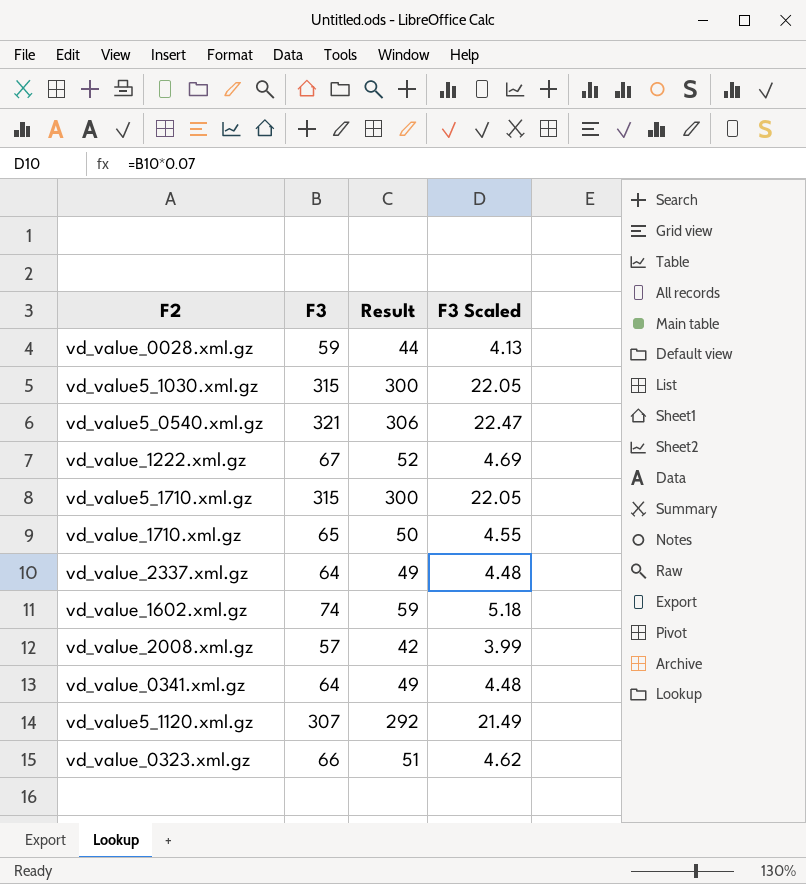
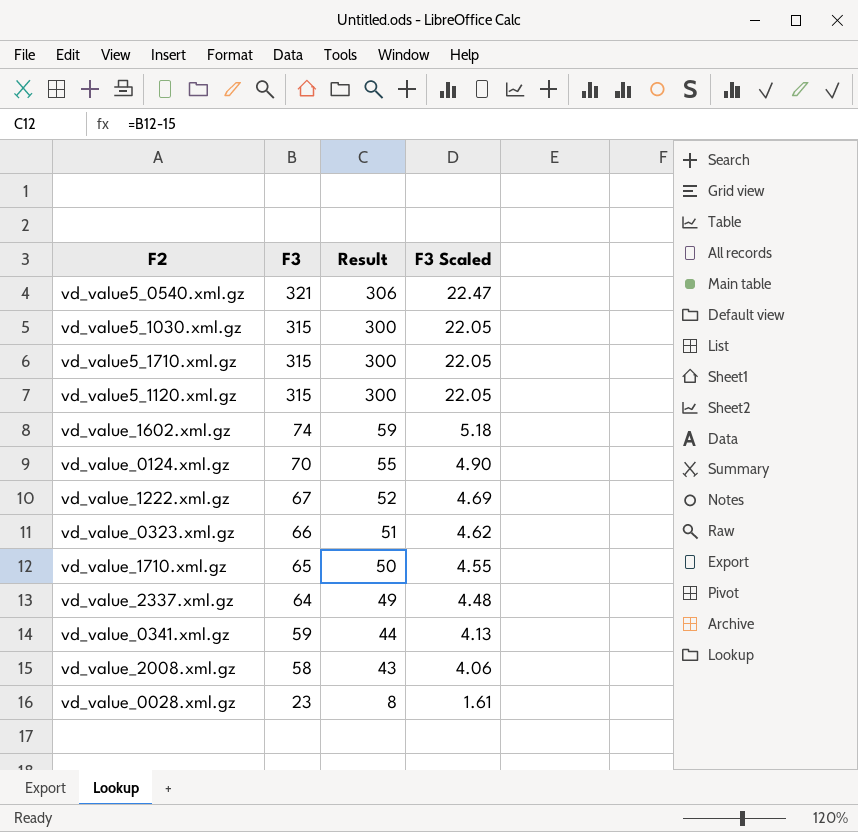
row order: none -> F3 descending
vd_value5_1120.xml.gz | F3: 307 -> 315
vd_value5_1120.xml.gz | Result: 292 -> 300
vd_value5_1120.xml.gz | F3 Scaled: 21.49 -> 22.05
row vd_value_0124.xml.gz: none -> 70 | 55 | 4.90
vd_value_0341.xml.gz | F3: 64 -> 59
vd_value_0341.xml.gz | Result: 49 -> 44
vd_value_0341.xml.gz | F3 Scaled: 4.48 -> 4.13
vd_value_2008.xml.gz | F3: 57 -> 58
vd_value_2008.xml.gz | Result: 42 -> 43
vd_value_2008.xml.gz | F3 Scaled: 3.99 -> 4.06
vd_value_0028.xml.gz | F3: 59 -> 23
vd_value_0028.xml.gz | Result: 44 -> 8
vd_value_0028.xml.gz | F3 Scaled: 4.13 -> 1.61

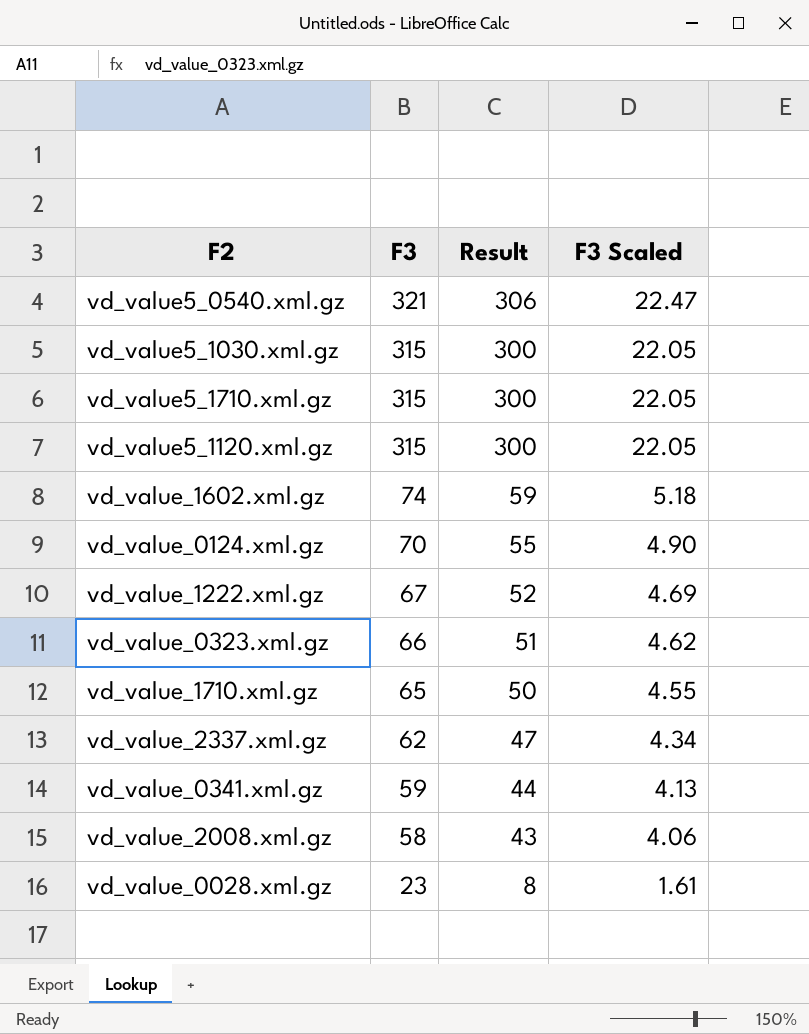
vd_value_2337.xml.gz | F3: 64 -> 62
vd_value_2337.xml.gz | Result: 49 -> 47
vd_value_2337.xml.gz | F3 Scaled: 4.48 -> 4.34

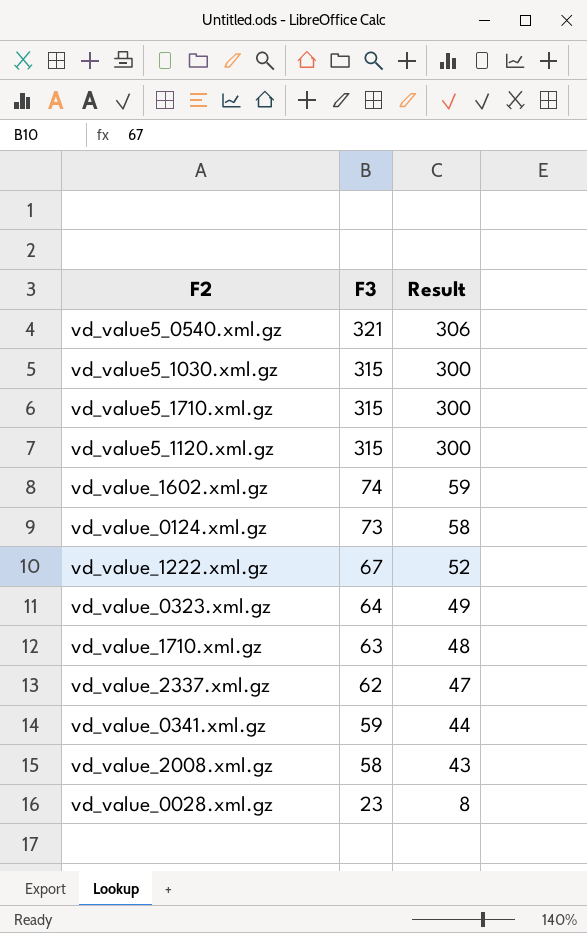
column F3 Scaled | formula: [F3] * 0.07 -> none
vd_value_0124.xml.gz | F3: 70 -> 73
vd_value_0124.xml.gz | Result: 55 -> 58
vd_value_0323.xml.gz | F3: 66 -> 64
vd_value_0323.xml.gz | Result: 51 -> 49
vd_value_1710.xml.gz | F3: 65 -> 63
vd_value_1710.xml.gz | Result: 50 -> 48

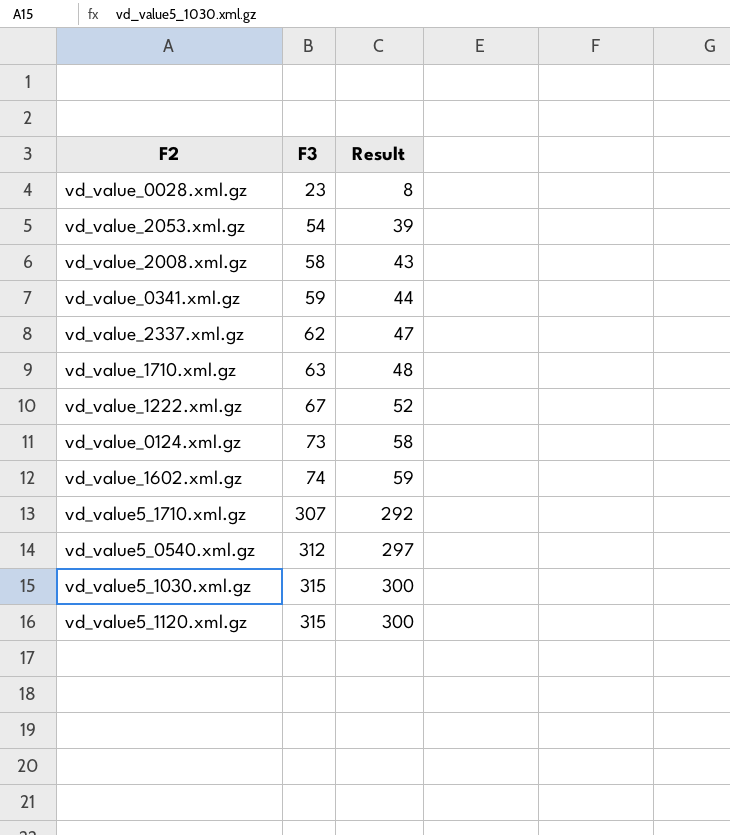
row order: F3 descending -> F3 ascending
row vd_value_0323.xml.gz: 64 | 49 -> none
row vd_value_2053.xml.gz: none -> 54 | 39
vd_value5_1710.xml.gz | F3: 315 -> 307
vd_value5_1710.xml.gz | Result: 300 -> 292
vd_value5_0540.xml.gz | F3: 321 -> 312
vd_value5_0540.xml.gz | Result: 306 -> 297

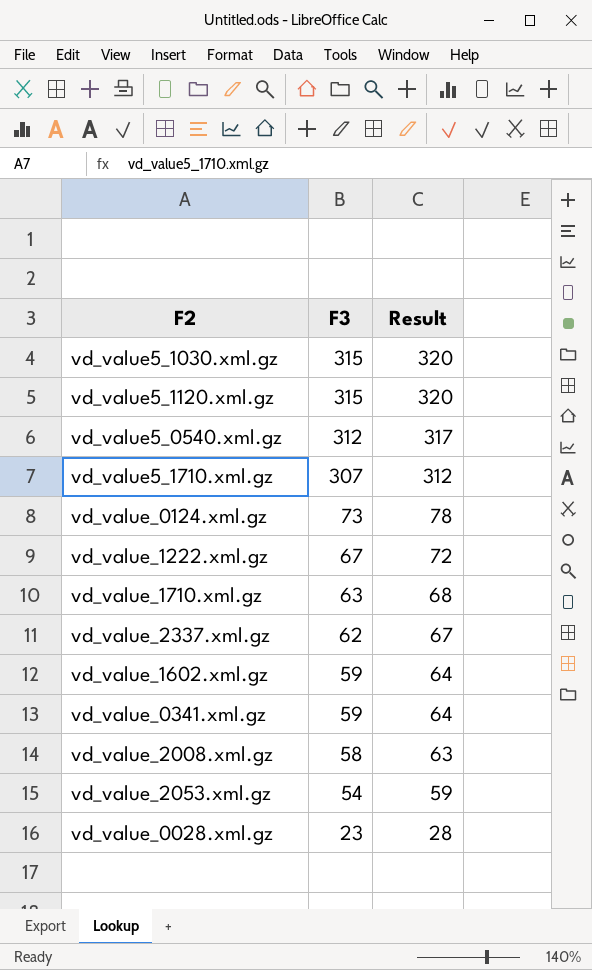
row order: F3 ascending -> F3 descending
column Result | formula: [F3] - 15 -> [F3] + 5
vd_value_1602.xml.gz | F3: 74 -> 59

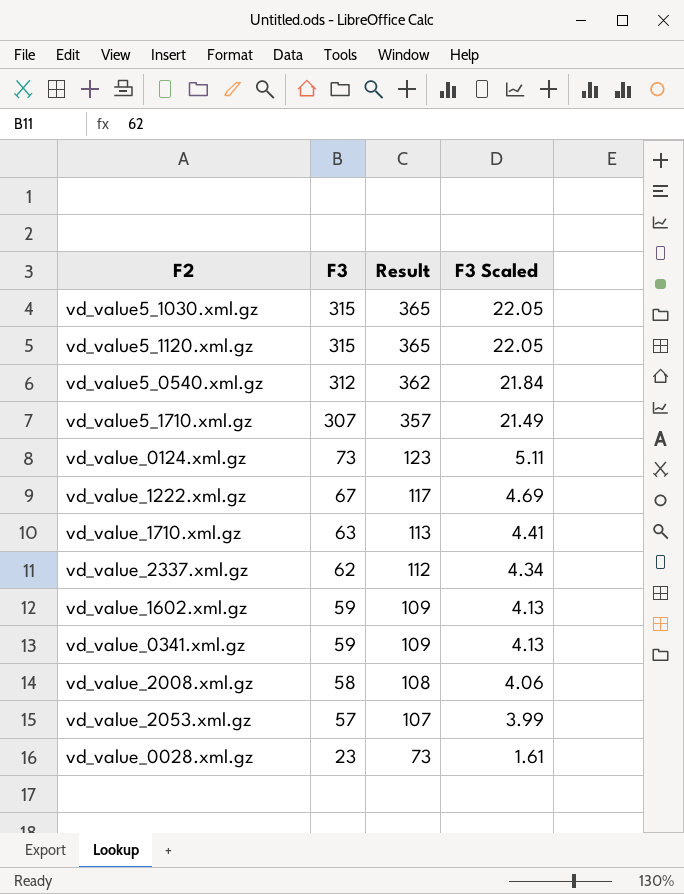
column Result | formula: [F3] + 5 -> [F3] + 50
column F3 Scaled | formula: none -> [F3] * 0.07
vd_value_2053.xml.gz | F3: 54 -> 57

